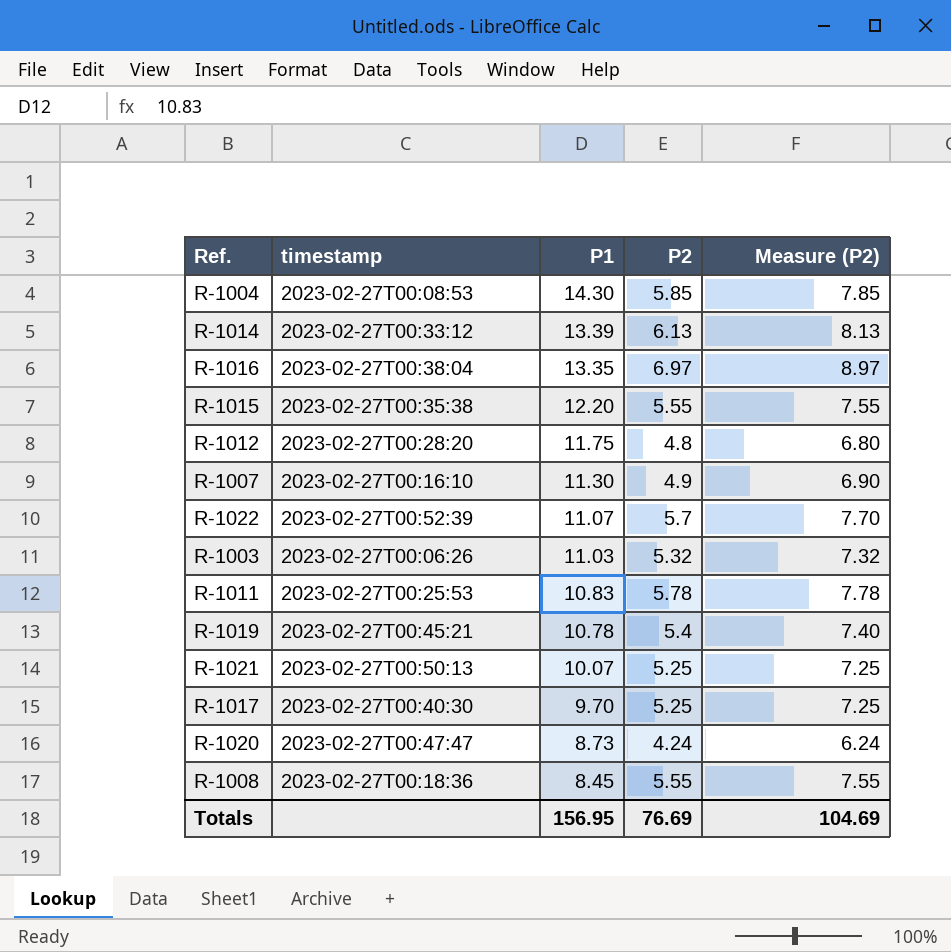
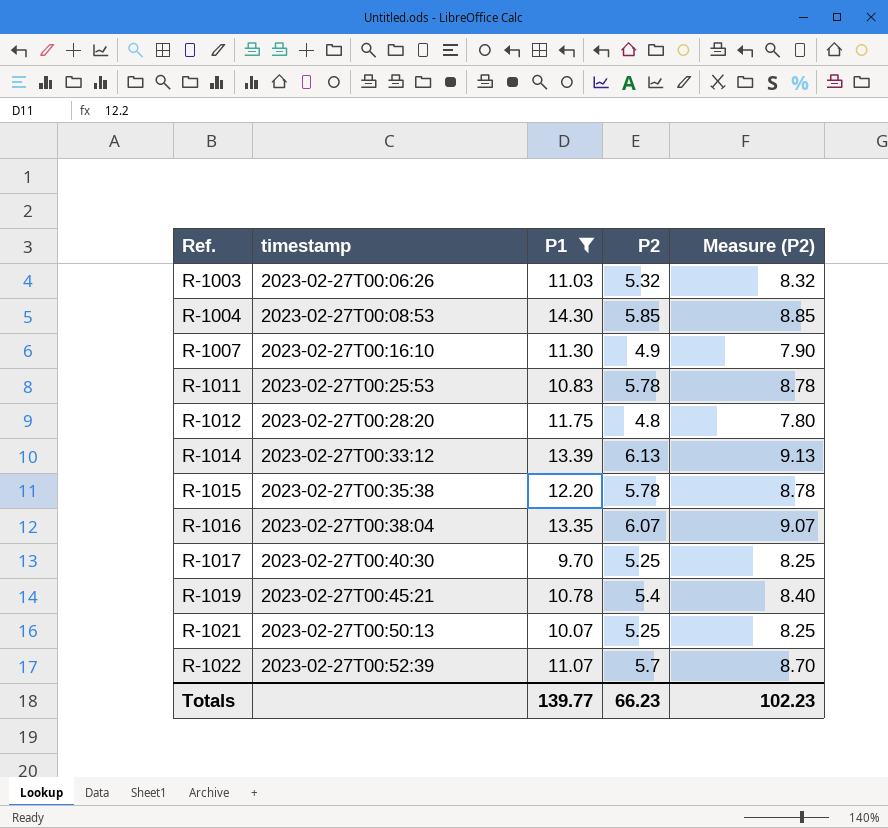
filter: none -> P1 >= 9.70
row order: P1 descending -> Ref. ascending
column Measure (P2) | formula: [P2] + 2 -> [P2] + 3
R-1015 | P2: 5.55 -> 5.78
R-1016 | P2: 6.97 -> 6.07
Totals | P1: 156.95 -> 139.77
Totals | P2: 76.69 -> 66.23
Totals | Measure (P2): 104.69 -> 102.23

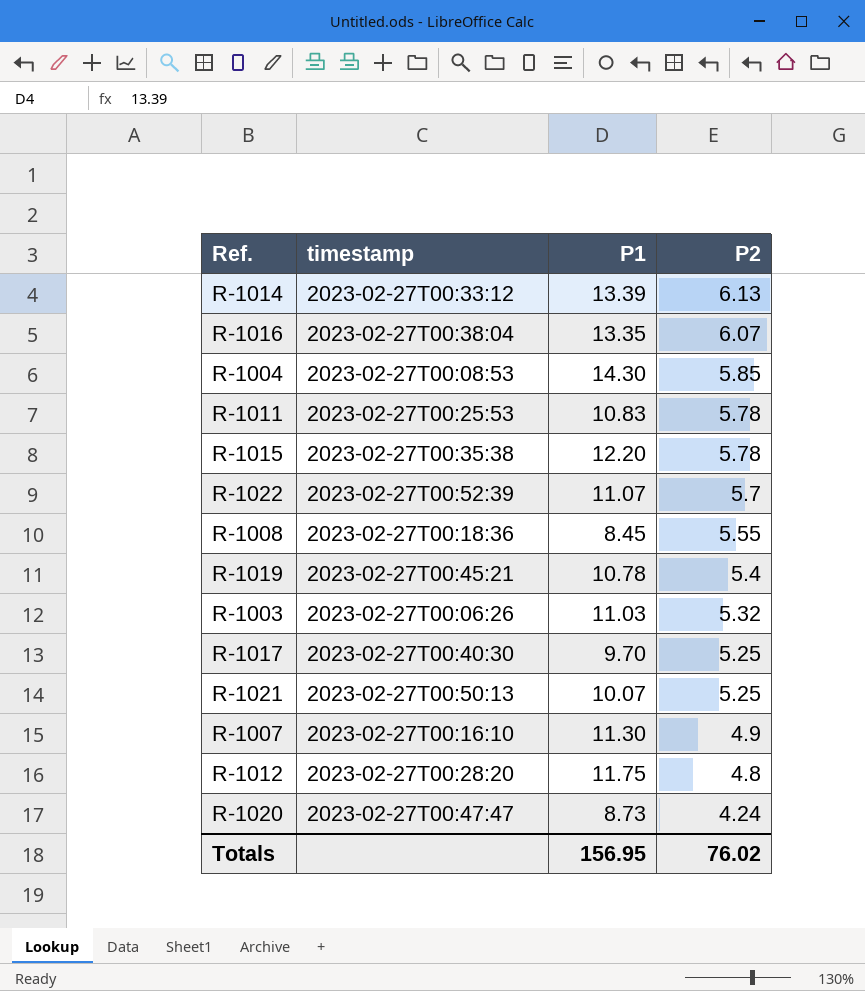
filter: P1 >= 9.70 -> none
row order: Ref. ascending -> P2 descending
column Measure (P2) | formula: [P2] + 3 -> none
Totals | P1: 139.77 -> 156.95
Totals | P2: 66.23 -> 76.02

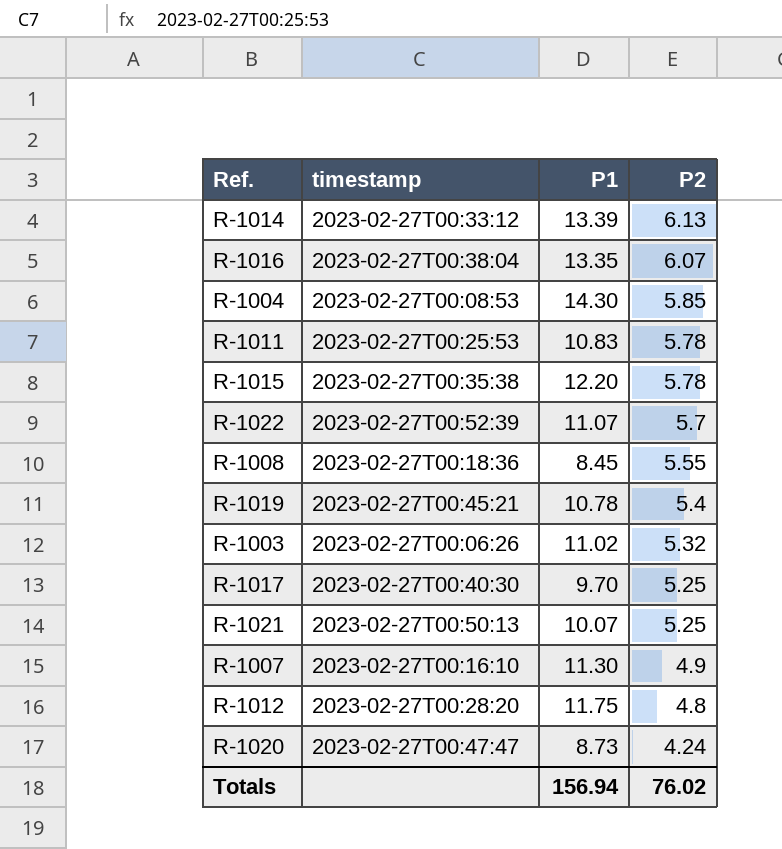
R-1003 | P1: 11.03 -> 11.02
Totals | P1: 156.95 -> 156.94

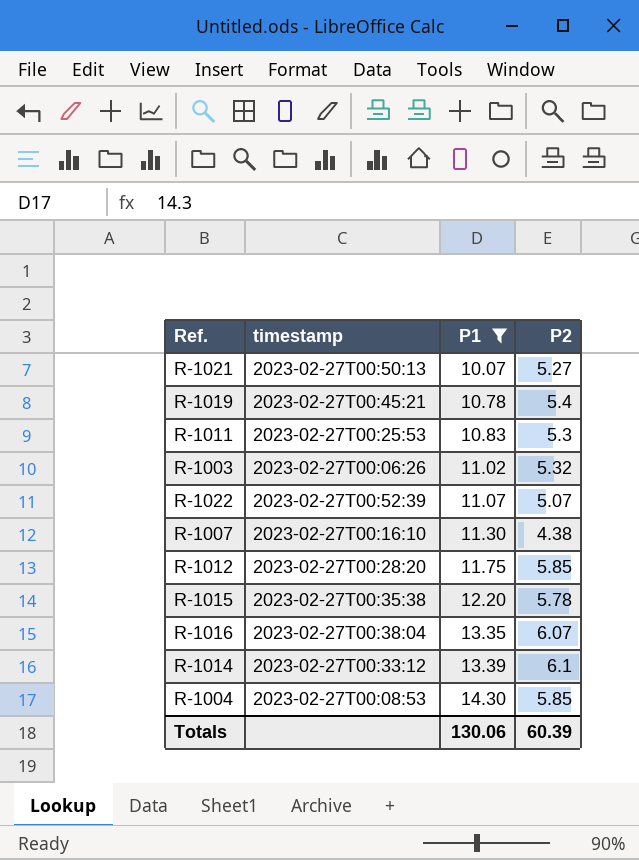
filter: none -> P1 >= 10.07
row order: P2 descending -> P1 ascending
R-1021 | P2: 5.25 -> 5.27
R-1011 | P2: 5.78 -> 5.3
R-1022 | P2: 5.7 -> 5.07
R-1007 | P2: 4.9 -> 4.38
R-1012 | P2: 4.8 -> 5.85
R-1014 | P2: 6.13 -> 6.1
Totals | P1: 156.94 -> 130.06
Totals | P2: 76.02 -> 60.39

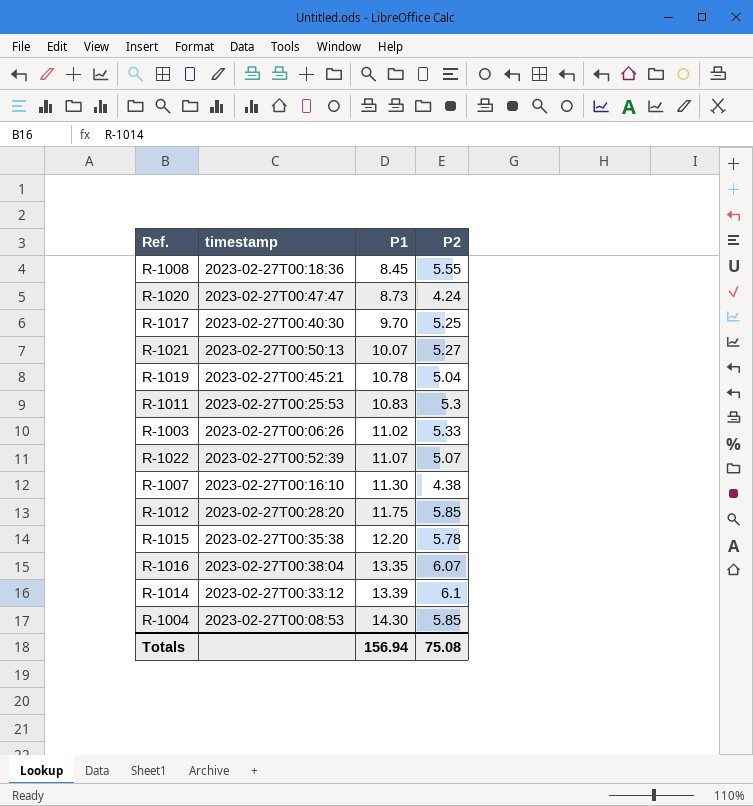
filter: P1 >= 10.07 -> none
R-1019 | P2: 5.4 -> 5.04
R-1003 | P2: 5.32 -> 5.33
Totals | P1: 130.06 -> 156.94
Totals | P2: 60.39 -> 75.08

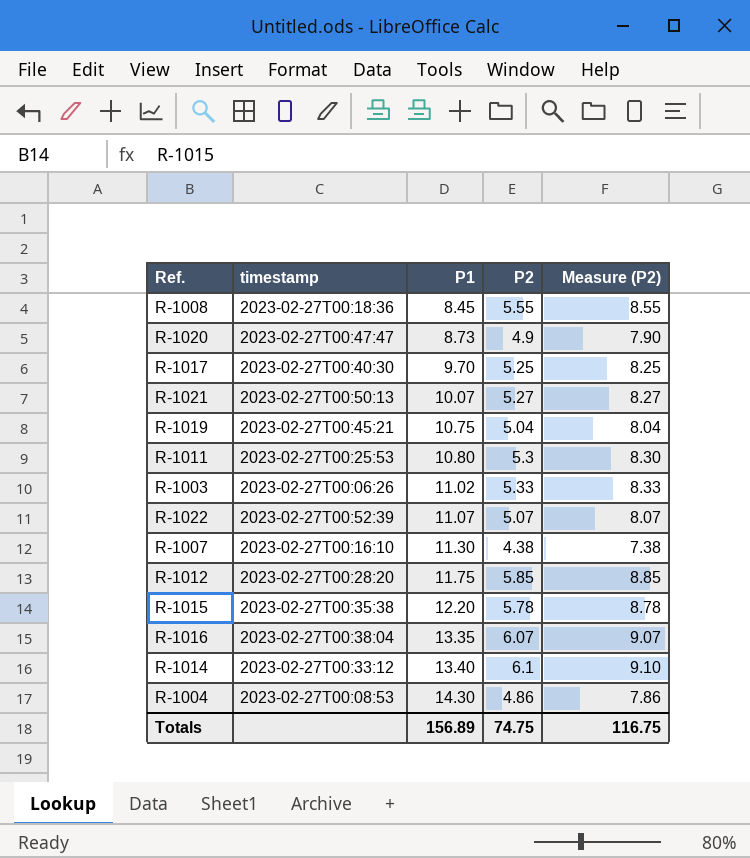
column Measure (P2) | formula: none -> [P2] + 3
R-1020 | P2: 4.24 -> 4.9
R-1019 | P1: 10.78 -> 10.75
R-1011 | P1: 10.83 -> 10.80
R-1014 | P1: 13.39 -> 13.40
R-1004 | P2: 5.85 -> 4.86
Totals | P1: 156.94 -> 156.89
Totals | P2: 75.08 -> 74.75

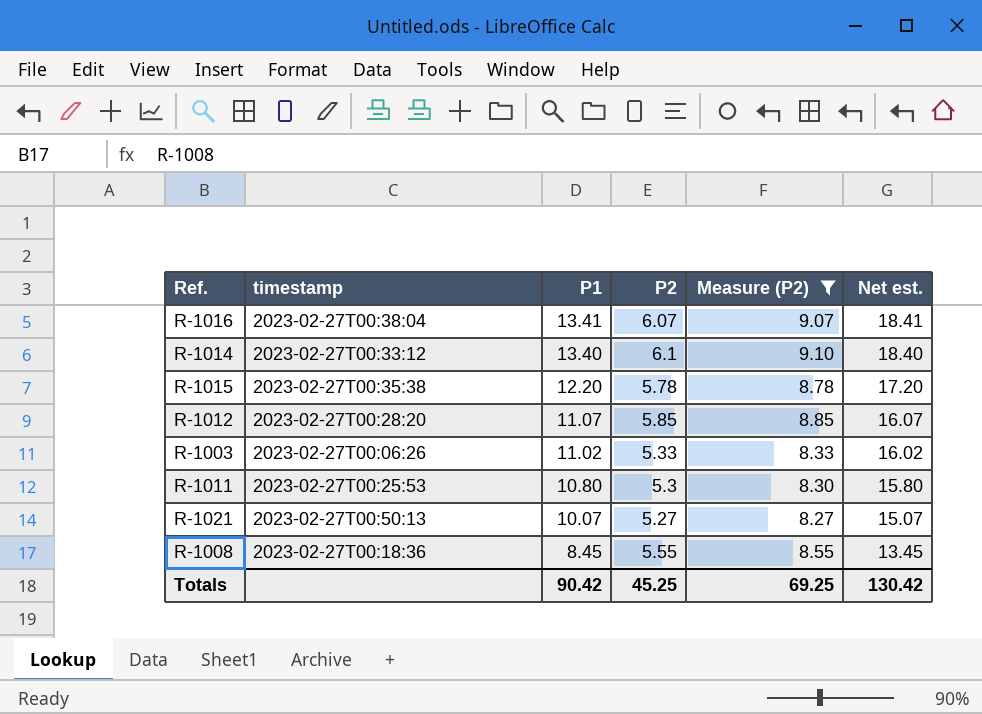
filter: none -> Measure (P2) >= 8.27
row order: P1 ascending -> P1 descending
column Net est. | formula: none -> [P1] + 5
R-1016 | P1: 13.35 -> 13.41
R-1012 | P1: 11.75 -> 11.07
Totals | P1: 156.89 -> 90.42
Totals | P2: 74.75 -> 45.25
Totals | Measure (P2): 116.75 -> 69.25

